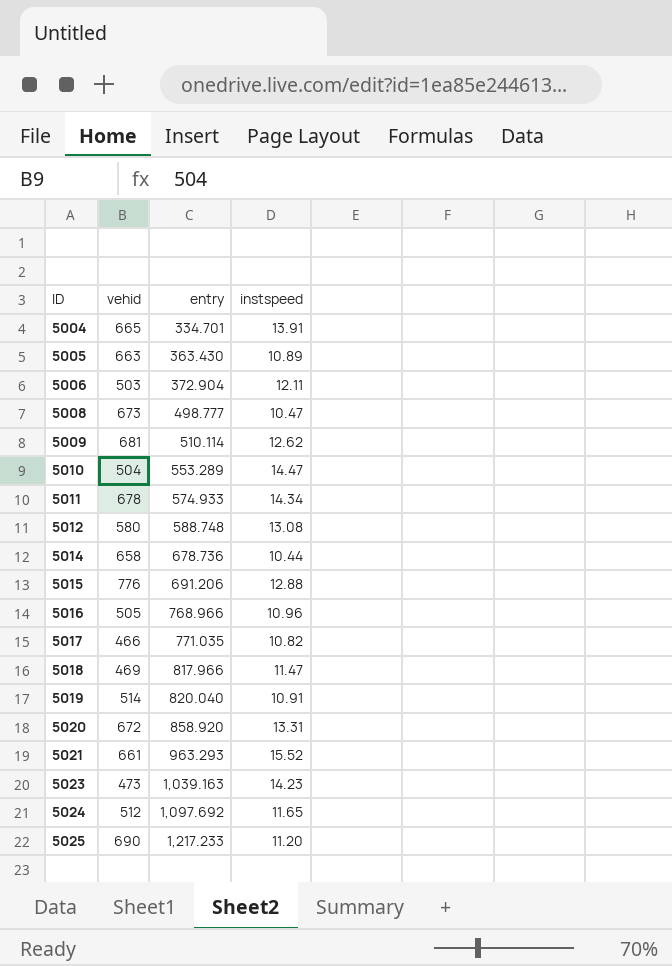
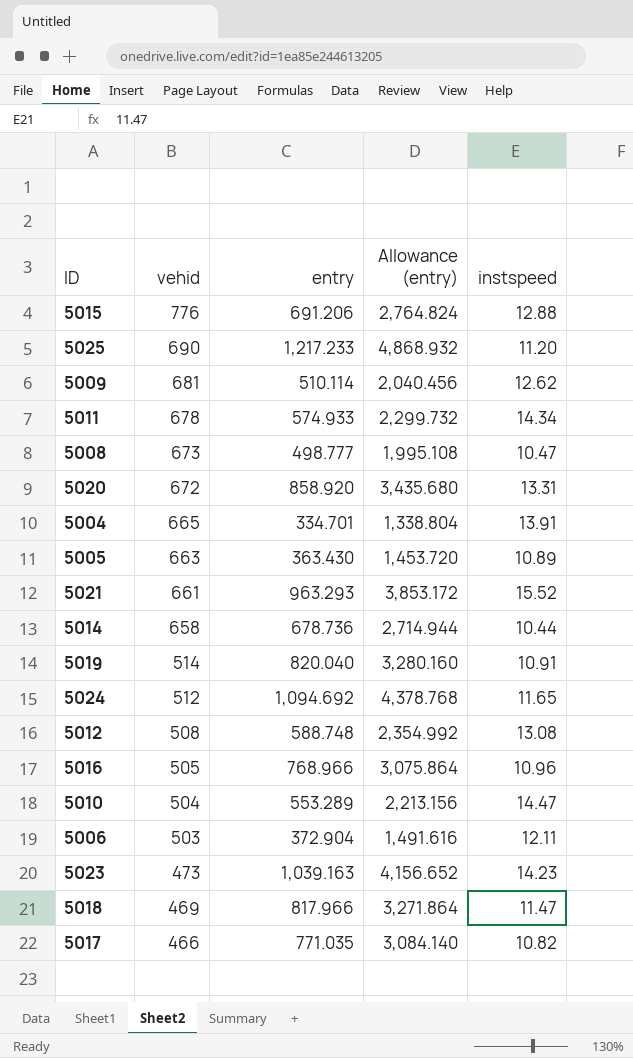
row order: ID ascending -> vehid descending
column Allowance (entry) | formula: none -> [entry] * 4
5024 | entry: 1,097.692 -> 1,094.692
5012 | vehid: 580 -> 508

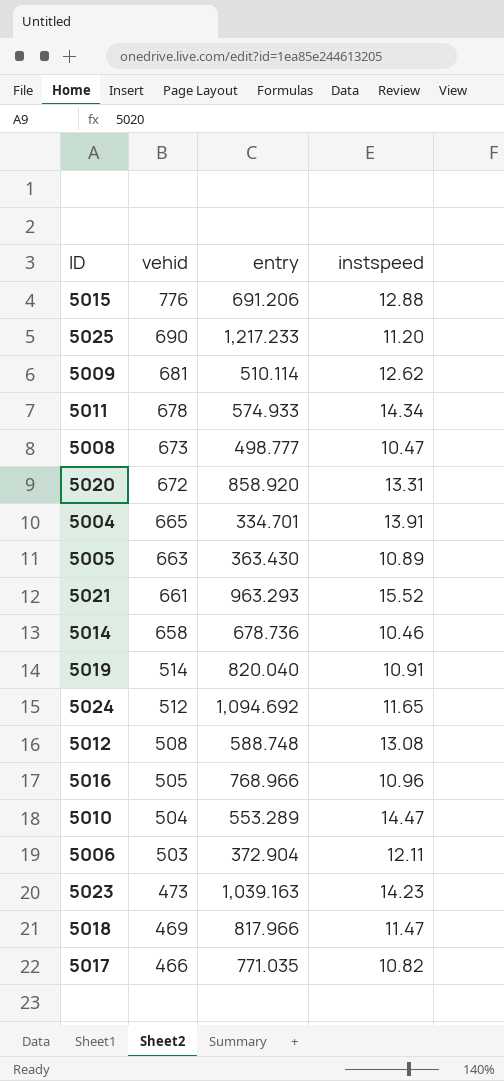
column Allowance (entry) | formula: [entry] * 4 -> none
5014 | instspeed: 10.44 -> 10.46

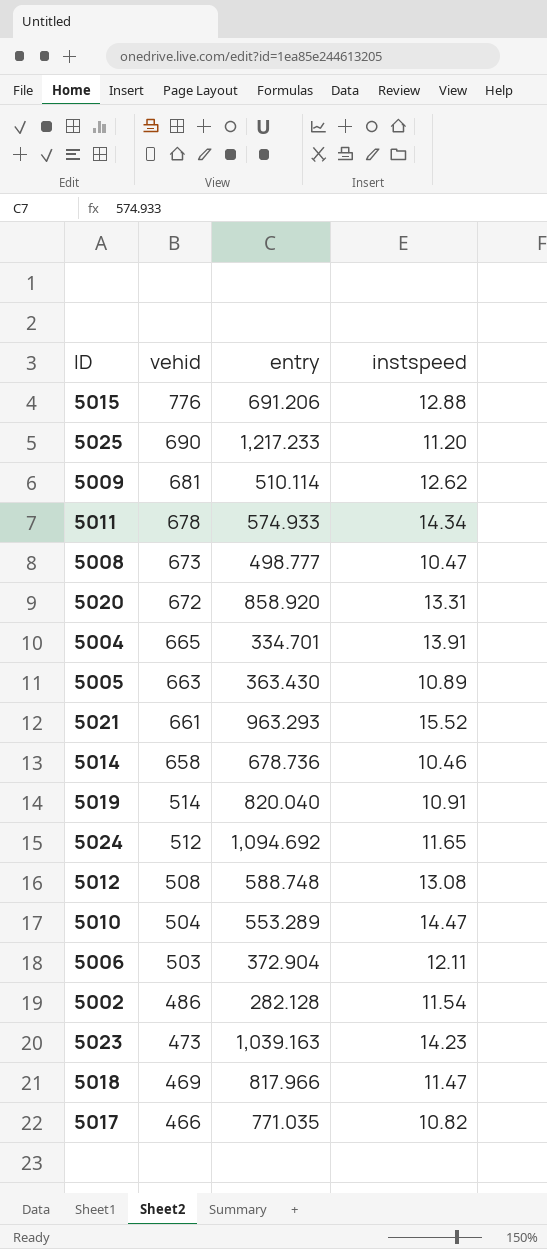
row 5016: 505 | 768.966 | 10.96 -> none
row 5002: none -> 486 | 282.128 | 11.54

